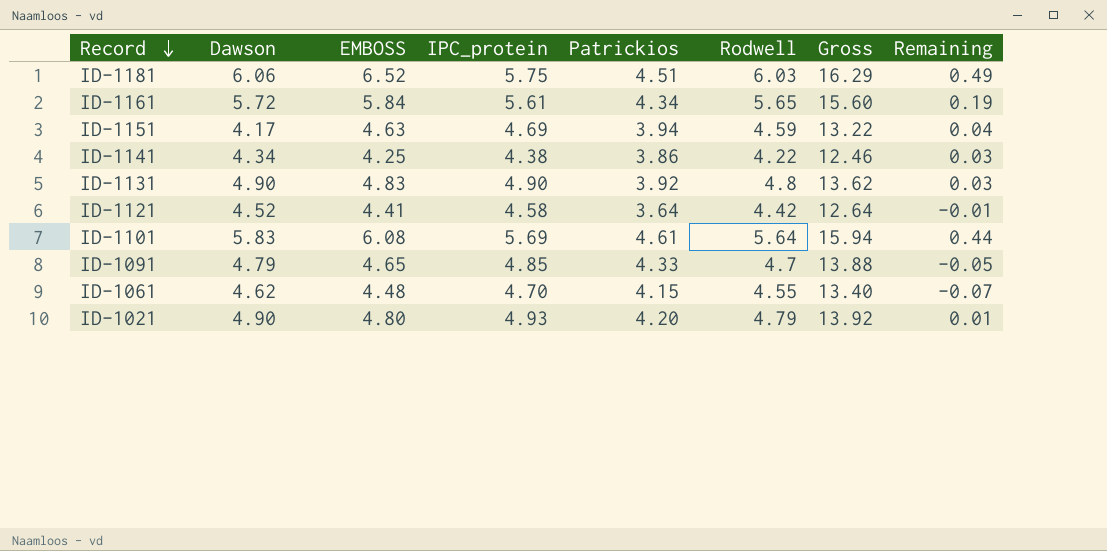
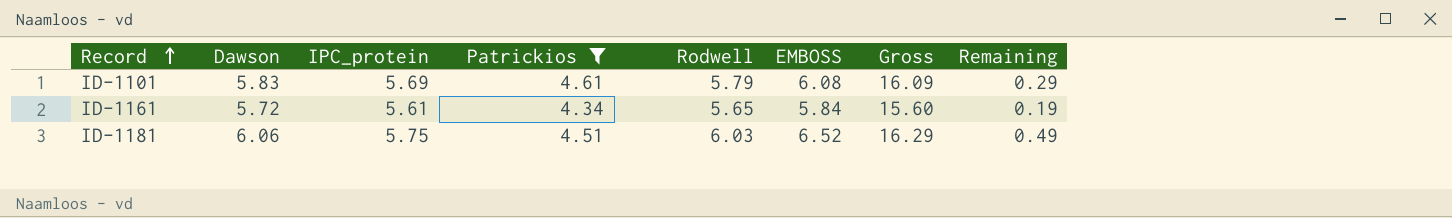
filter: none -> Patrickios >= 4.34
row order: Record descending -> Record ascending
column EMBOSS | position: 3 -> 6
ID-1101 | Rodwell: 5.64 -> 5.79
ID-1101 | Gross: 15.94 -> 16.09
ID-1101 | Remaining: 0.44 -> 0.29

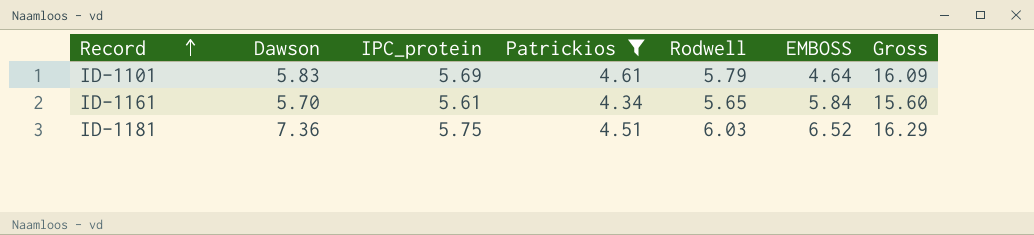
column Remaining | formula: [EMBOSS] - [Rodwell] -> none
ID-1101 | EMBOSS: 6.08 -> 4.64
ID-1161 | Dawson: 5.72 -> 5.70
ID-1181 | Dawson: 6.06 -> 7.36

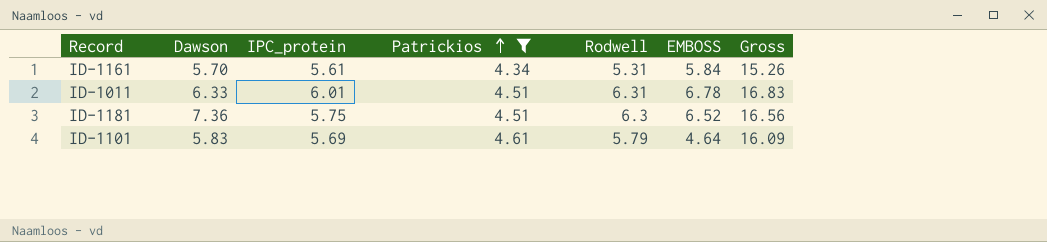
row order: Record ascending -> Patrickios ascending
ID-1161 | Rodwell: 5.65 -> 5.31
ID-1161 | Gross: 15.60 -> 15.26
row ID-1011: none -> 6.33 | 6.01 | 4.51 | 6.31 | 6.78 | 16.83
ID-1181 | Rodwell: 6.03 -> 6.3
ID-1181 | Gross: 16.29 -> 16.56

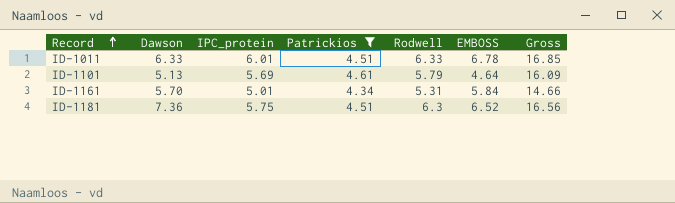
row order: Patrickios ascending -> Record ascending
ID-1011 | Rodwell: 6.31 -> 6.33
ID-1011 | Gross: 16.83 -> 16.85
ID-1101 | Dawson: 5.83 -> 5.13
ID-1161 | IPC_protein: 5.61 -> 5.01
ID-1161 | Gross: 15.26 -> 14.66

